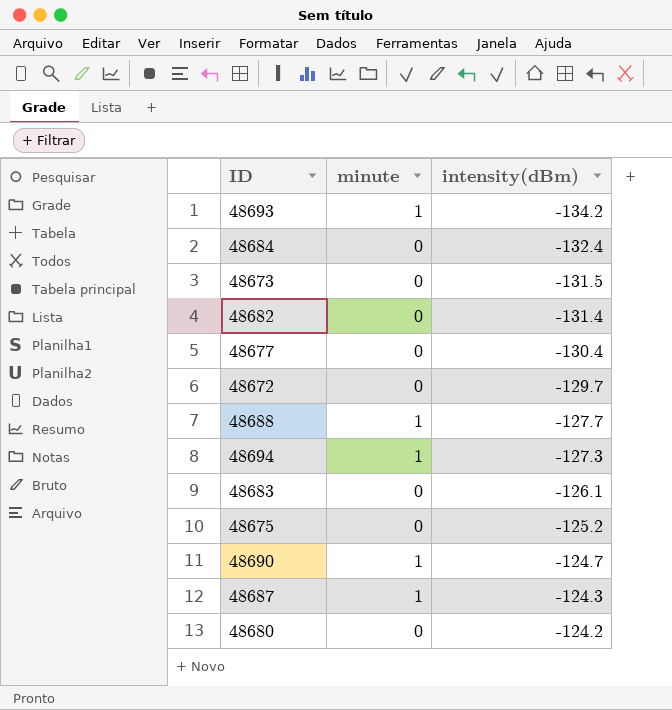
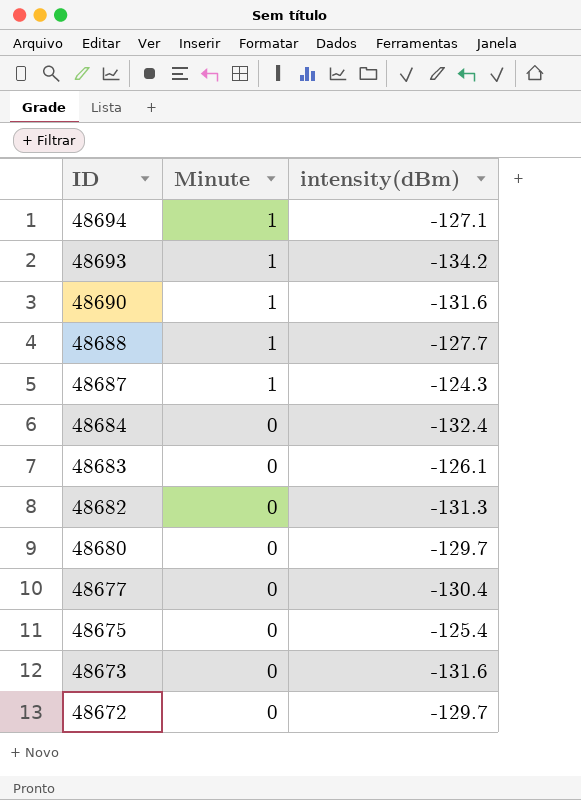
row order: intensity(dBm) ascending -> ID descending
column name: minute -> Minute
48694 | intensity(dBm): -127.3 -> -127.1
48690 | intensity(dBm): -124.7 -> -131.6
48682 | intensity(dBm): -131.4 -> -131.3
48680 | intensity(dBm): -124.2 -> -129.7
48675 | intensity(dBm): -125.2 -> -125.4
48673 | intensity(dBm): -131.5 -> -131.6

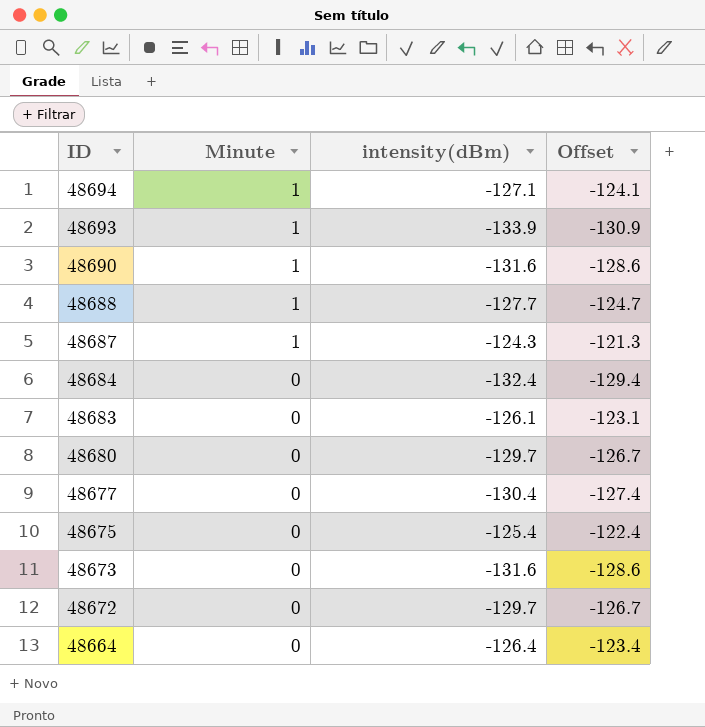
column Offset | formula: none -> [intensity(dBm)] + 3
row 48682: 0 | -131.3 -> none
48693 | intensity(dBm): -134.2 -> -133.9
row 48664: none -> 0 | -126.4 | -123.4

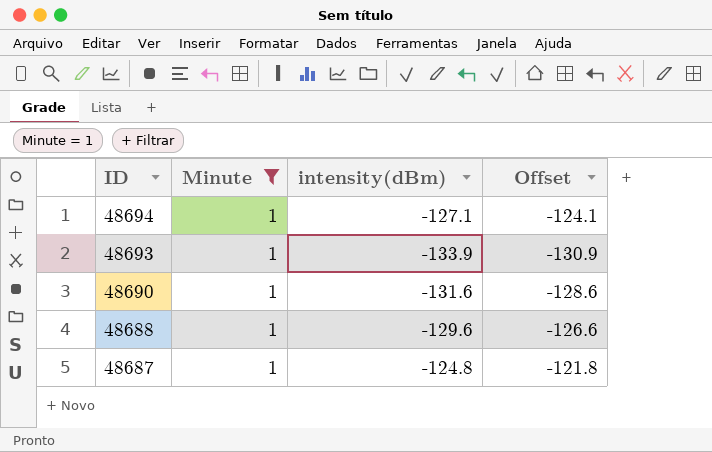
filter: none -> Minute = 1
48688 | intensity(dBm): -127.7 -> -129.6
48688 | Offset: -124.7 -> -126.6
48687 | intensity(dBm): -124.3 -> -124.8
48687 | Offset: -121.3 -> -121.8

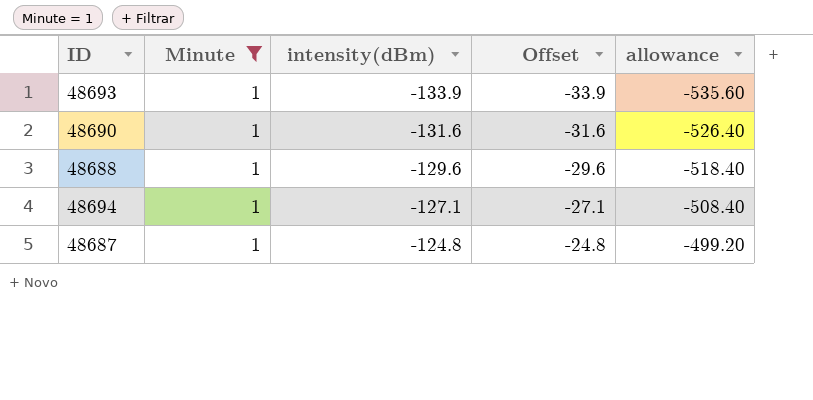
row order: ID descending -> intensity(dBm) ascending
column Offset | formula: [intensity(dBm)] + 3 -> [intensity(dBm)] + 100
column allowance | formula: none -> [intensity(dBm)] * 4

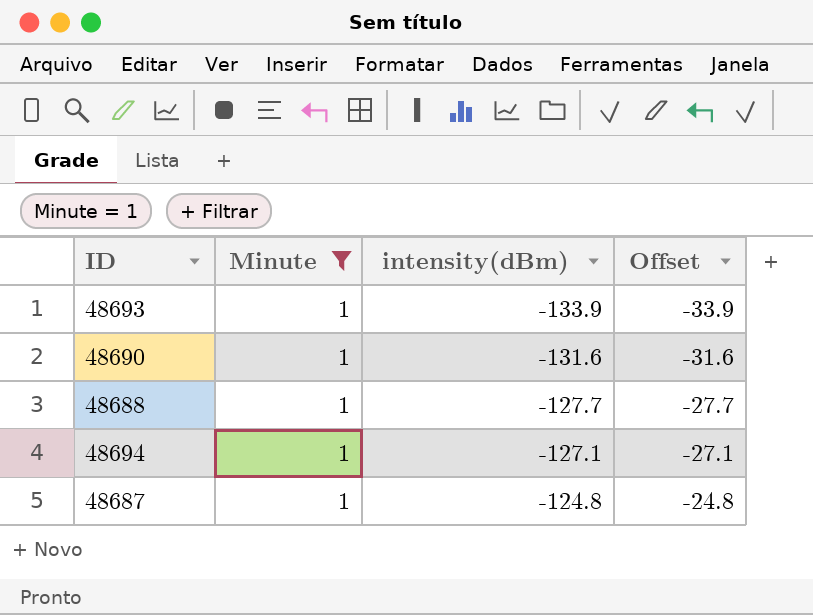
column allowance | formula: [intensity(dBm)] * 4 -> none
48688 | intensity(dBm): -129.6 -> -127.7
48688 | Offset: -29.6 -> -27.7

